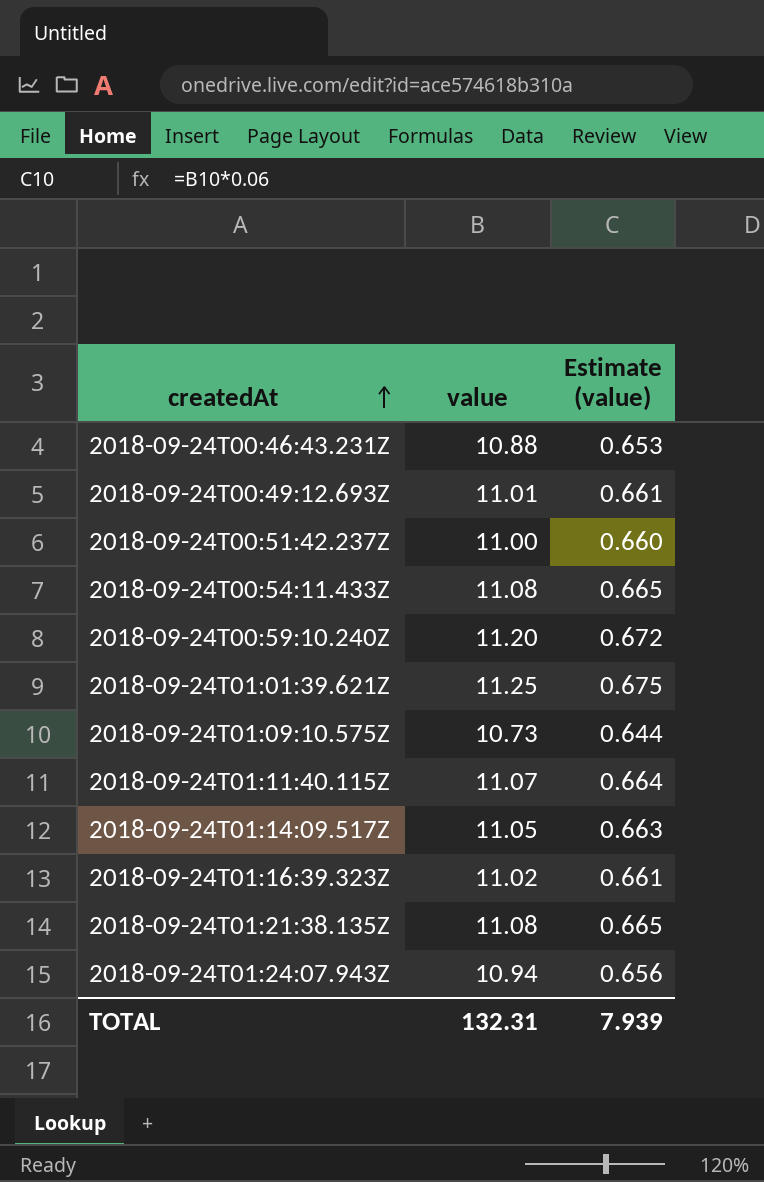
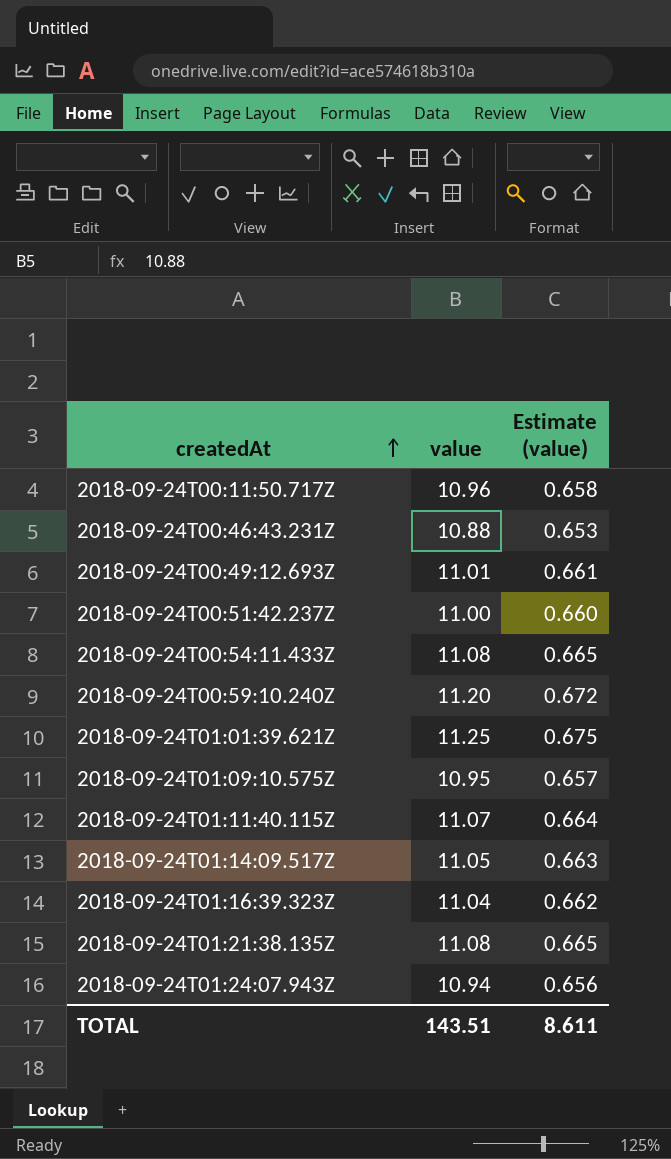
row 2018-09-24T00:11:50.717Z: none -> 10.96 | 0.658
2018-09-24T01:09:10.575Z | value: 10.73 -> 10.95
2018-09-24T01:09:10.575Z | Estimate (value): 0.644 -> 0.657
2018-09-24T01:16:39.323Z | value: 11.02 -> 11.04
2018-09-24T01:16:39.323Z | Estimate (value): 0.661 -> 0.662
TOTAL | value: 132.31 -> 143.51
TOTAL | Estimate (value): 7.939 -> 8.611

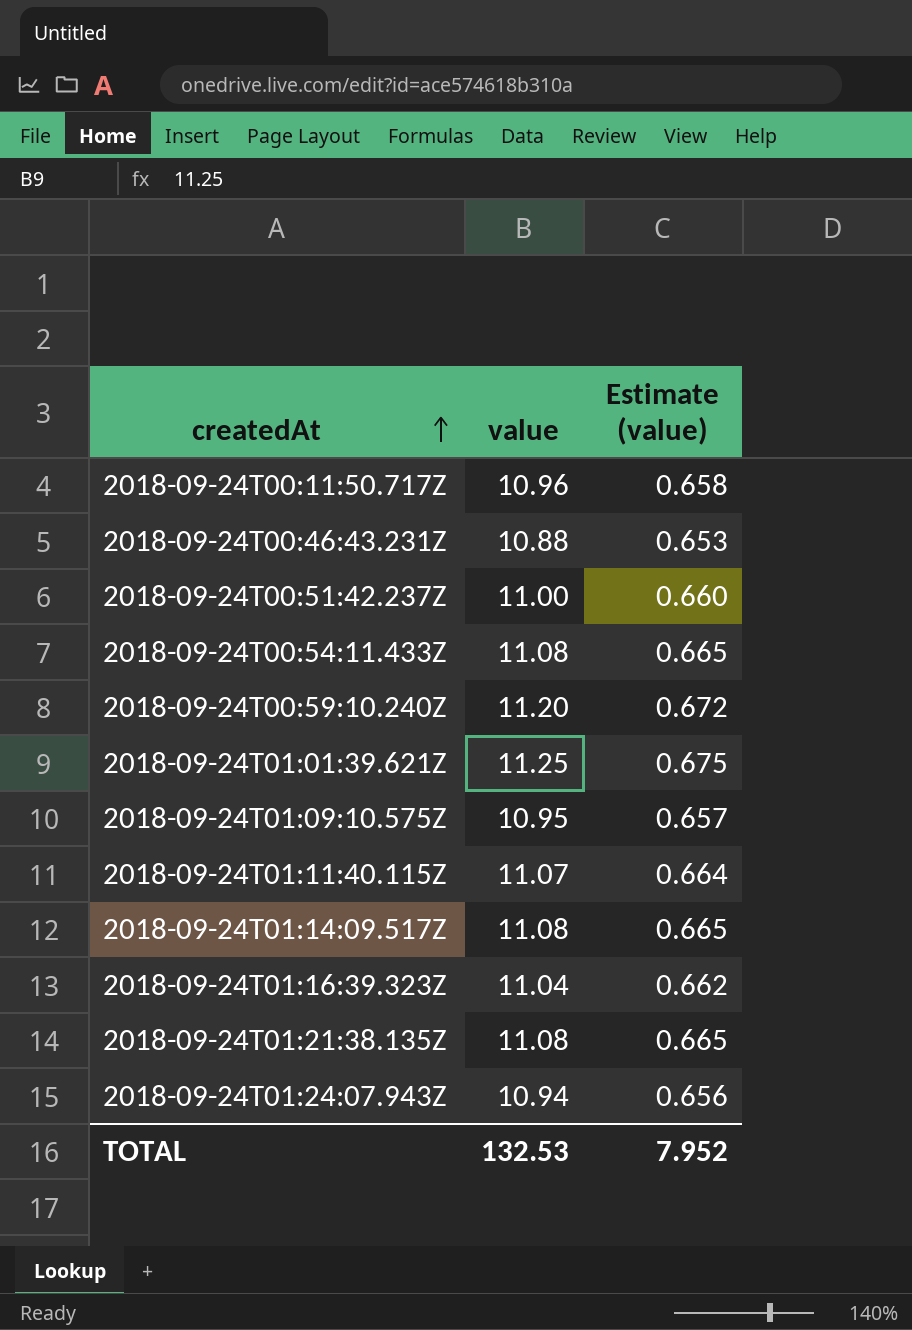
row 2018-09-24T00:49:12.693Z: 11.01 | 0.661 -> none
2018-09-24T01:14:09.517Z | value: 11.05 -> 11.08
2018-09-24T01:14:09.517Z | Estimate (value): 0.663 -> 0.665
TOTAL | value: 143.51 -> 132.53
TOTAL | Estimate (value): 8.611 -> 7.952

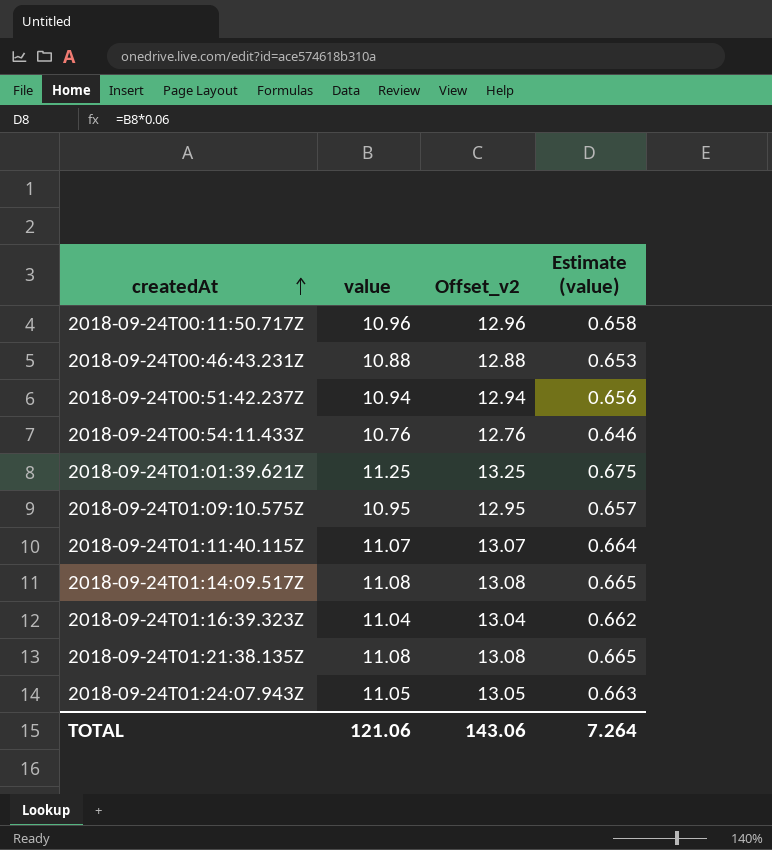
column Offset_v2 | formula: none -> [value] + 2
row 2018-09-24T00:59:10.240Z: 11.20 | 0.672 -> none
2018-09-24T00:51:42.237Z | value: 11.00 -> 10.94
2018-09-24T00:51:42.237Z | Estimate (value): 0.660 -> 0.656
2018-09-24T00:54:11.433Z | value: 11.08 -> 10.76
2018-09-24T00:54:11.433Z | Estimate (value): 0.665 -> 0.646
2018-09-24T01:24:07.943Z | value: 10.94 -> 11.05
2018-09-24T01:24:07.943Z | Estimate (value): 0.656 -> 0.663
TOTAL | value: 132.53 -> 121.06
TOTAL | Estimate (value): 7.952 -> 7.264

